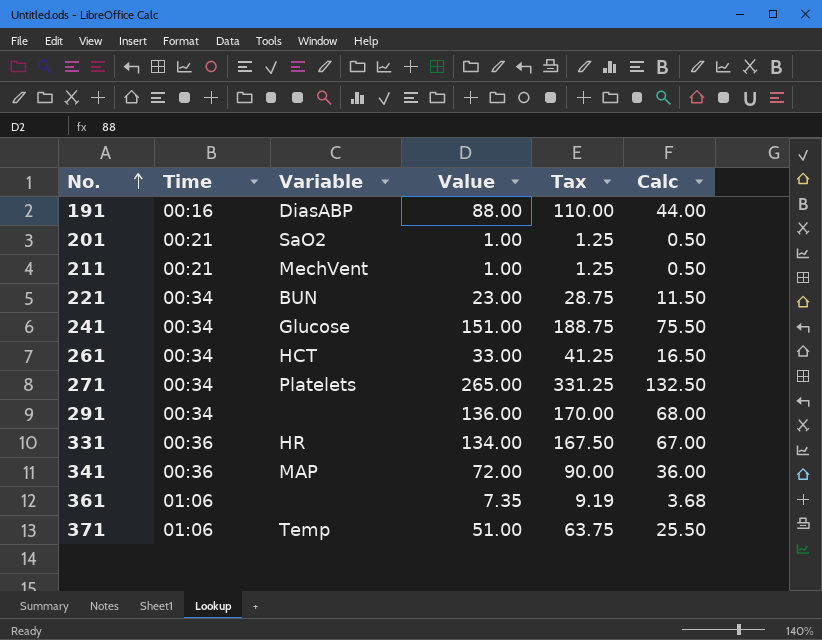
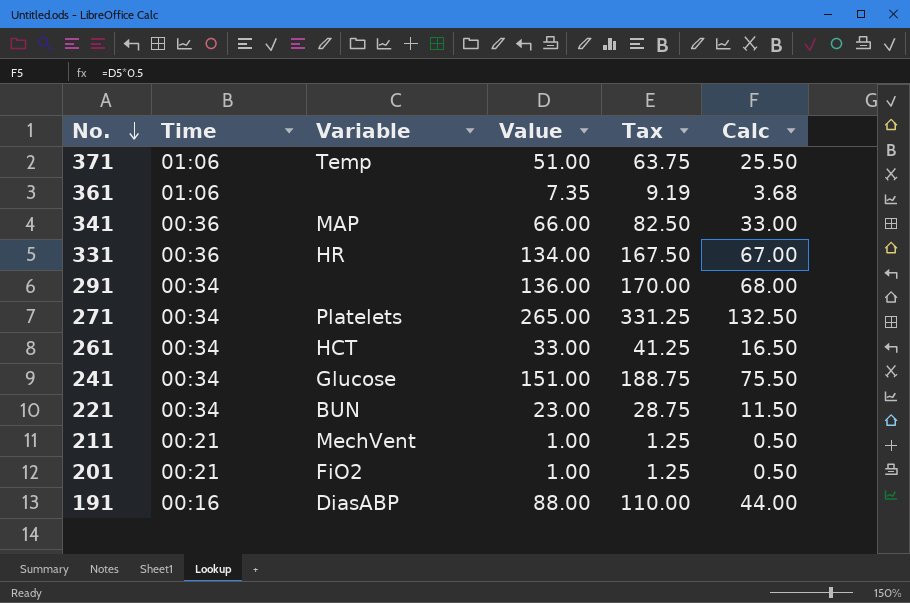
row order: No. ascending -> No. descending
341 | Value: 72.00 -> 66.00
341 | Tax: 90.00 -> 82.50
341 | Calc: 36.00 -> 33.00
201 | Variable: SaO2 -> FiO2

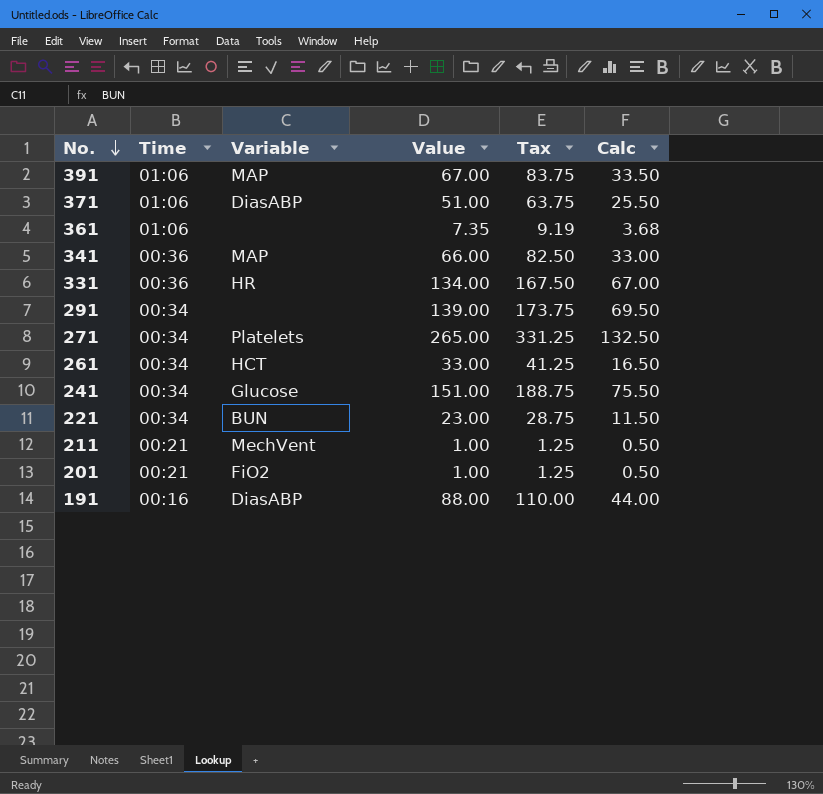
row 391: none -> 01:06 | MAP | 67.00 | 83.75 | 33.50
371 | Variable: Temp -> DiasABP
291 | Value: 136.00 -> 139.00
291 | Tax: 170.00 -> 173.75
291 | Calc: 68.00 -> 69.50

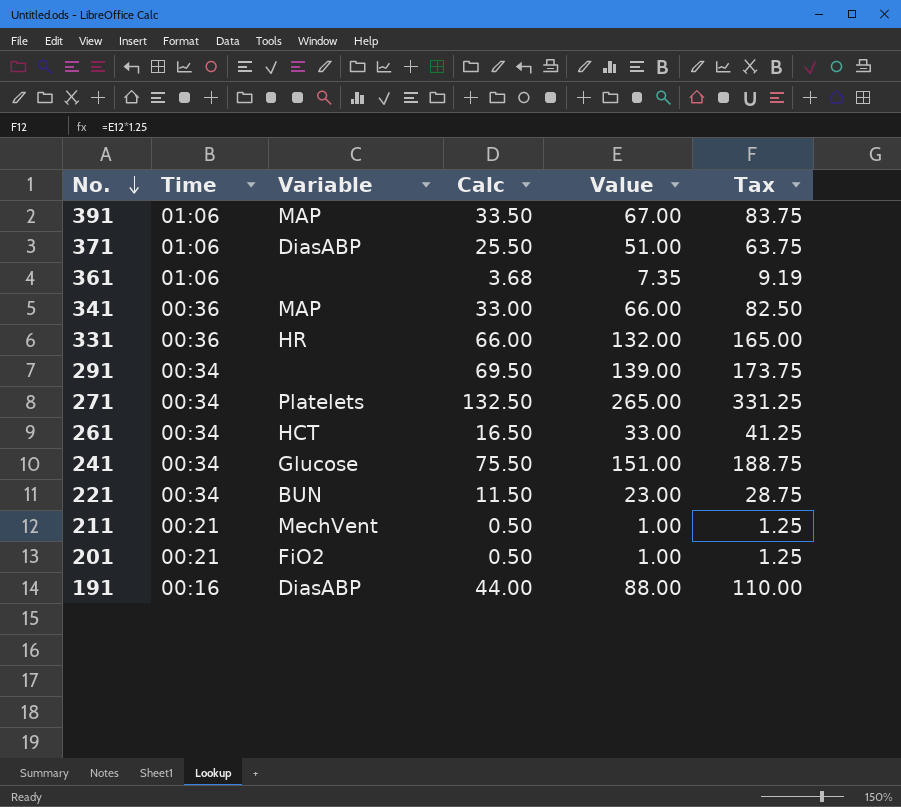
column Calc | position: 6 -> 4
331 | Calc: 67.00 -> 66.00
331 | Value: 134.00 -> 132.00
331 | Tax: 167.50 -> 165.00

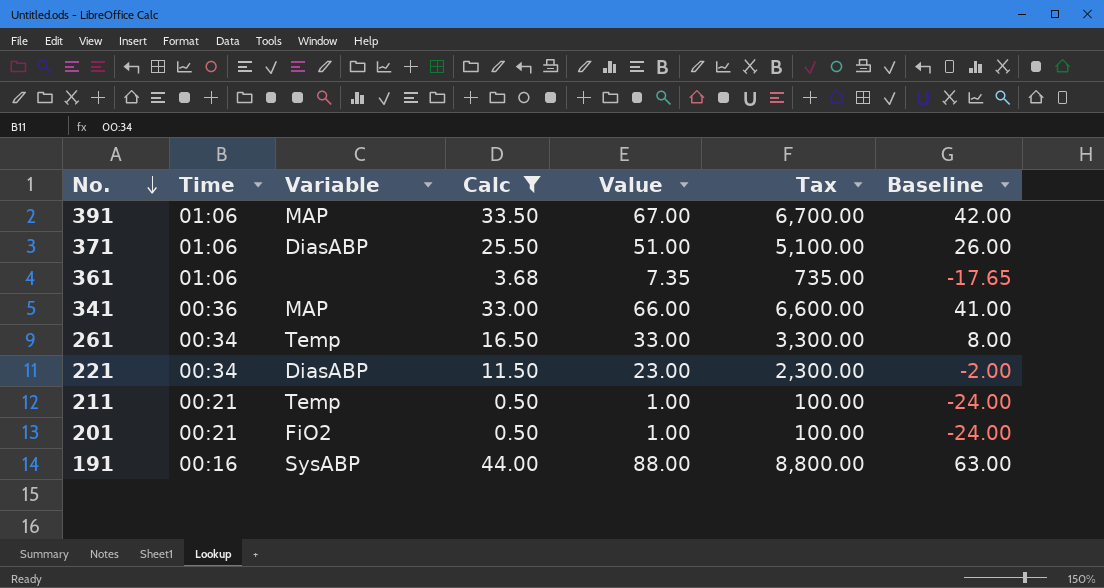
filter: none -> Calc <= 44.00
column Tax | formula: [Value] * 1.25 -> [Value] * 100
column Baseline | formula: none -> [Value] - 25
261 | Variable: HCT -> Temp
221 | Variable: BUN -> DiasABP
211 | Variable: MechVent -> Temp
191 | Variable: DiasABP -> SysABP

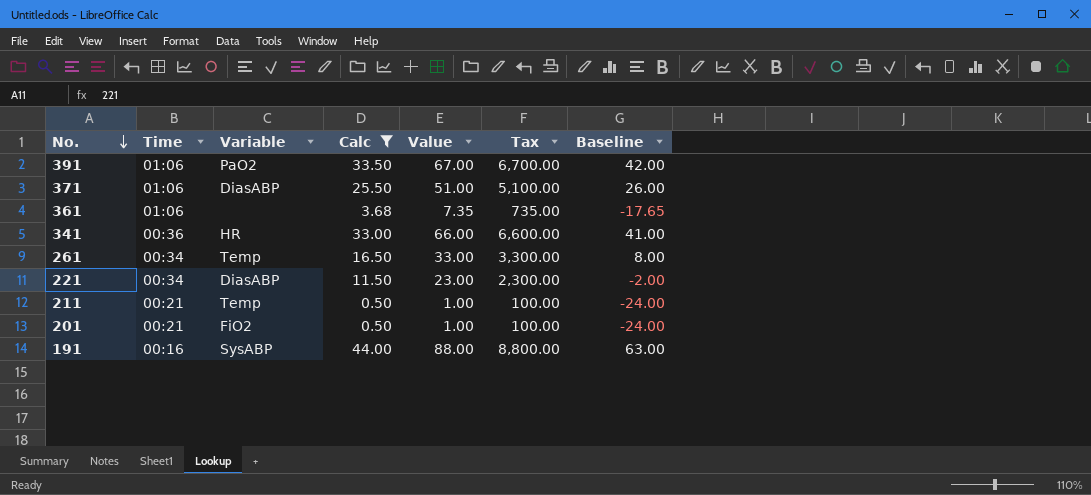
391 | Variable: MAP -> PaO2
341 | Variable: MAP -> HR

